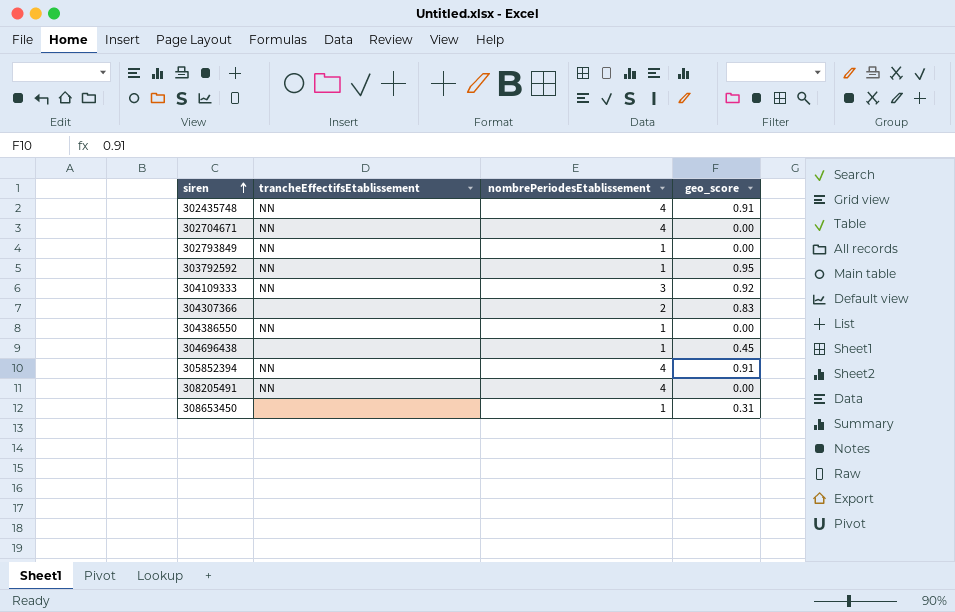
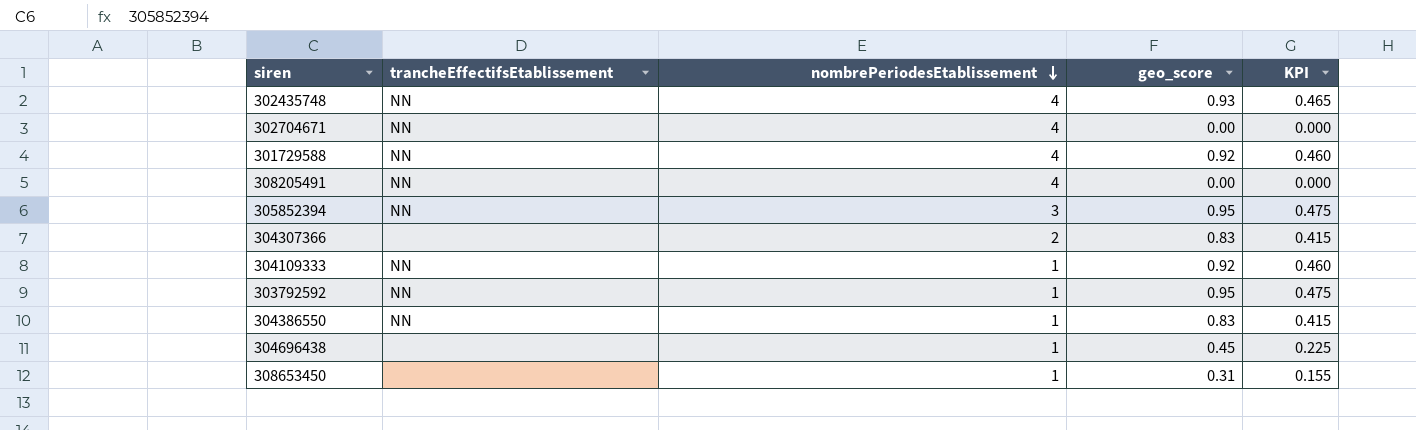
row order: siren ascending -> nombrePeriodesEtablissement descending
column KPI | formula: none -> [geo_score] * 0.5
row 302793849: NN | 1 | 0.00 -> none
302435748 | geo_score: 0.91 -> 0.93
row 301729588: none -> NN | 4 | 0.92 | 0.460
305852394 | nombrePeriodesEtablissement: 4 -> 3
305852394 | geo_score: 0.91 -> 0.95
304109333 | nombrePeriodesEtablissement: 3 -> 1
304386550 | geo_score: 0.00 -> 0.83

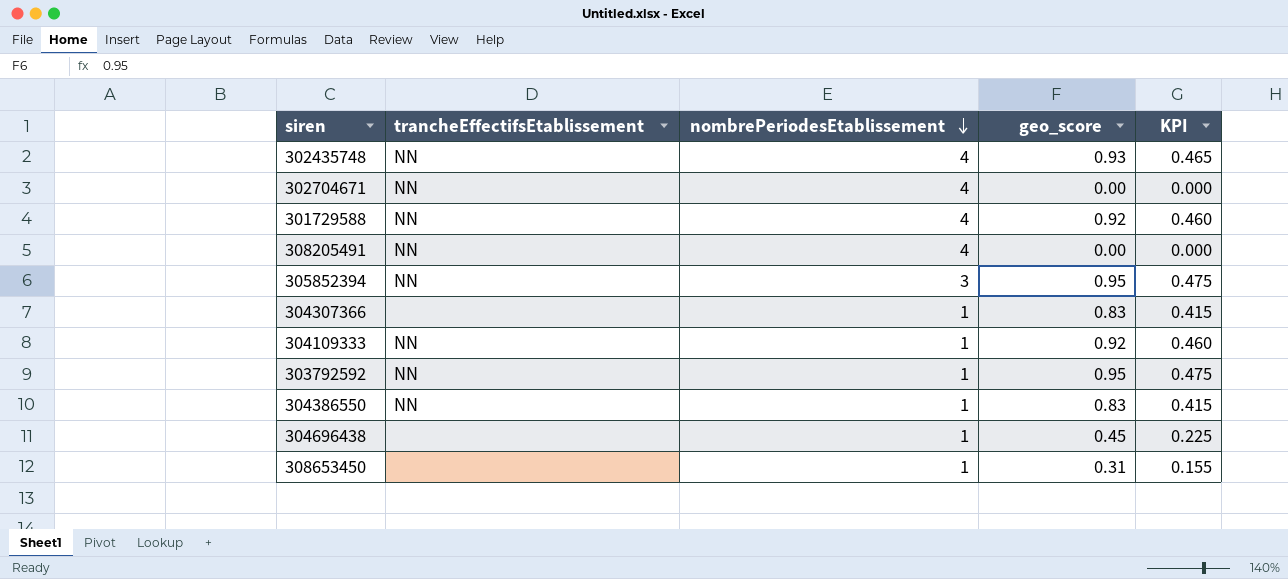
304307366 | nombrePeriodesEtablissement: 2 -> 1

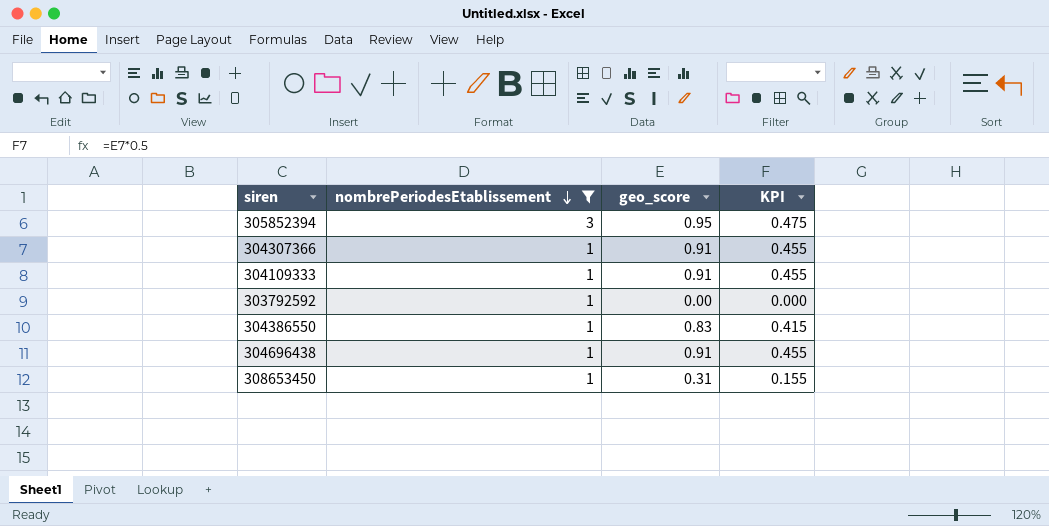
filter: none -> nombrePeriodesEtablissement != 4
column trancheEffectifsEtablissement | position: 2 -> none
304307366 | geo_score: 0.83 -> 0.91
304307366 | KPI: 0.415 -> 0.455
304109333 | geo_score: 0.92 -> 0.91
304109333 | KPI: 0.460 -> 0.455
303792592 | geo_score: 0.95 -> 0.00
303792592 | KPI: 0.475 -> 0.000
304696438 | geo_score: 0.45 -> 0.91
304696438 | KPI: 0.225 -> 0.455

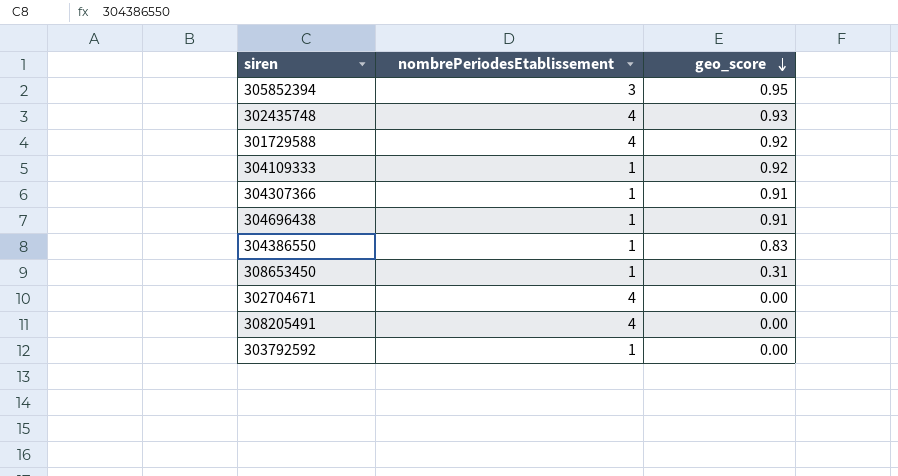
filter: nombrePeriodesEtablissement != 4 -> none
row order: nombrePeriodesEtablissement descending -> geo_score descending
column KPI | formula: [geo_score] * 0.5 -> none
304109333 | geo_score: 0.91 -> 0.92

